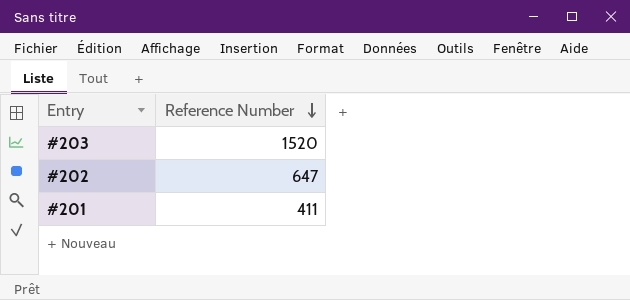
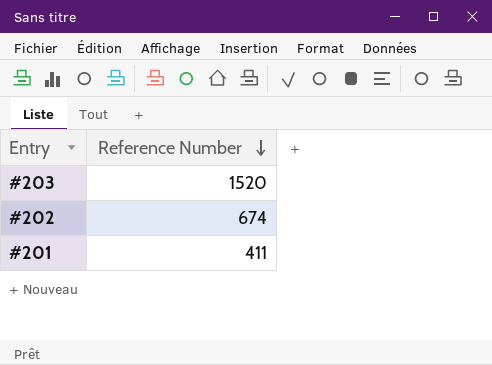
#202 | Reference Number: 647 -> 674

